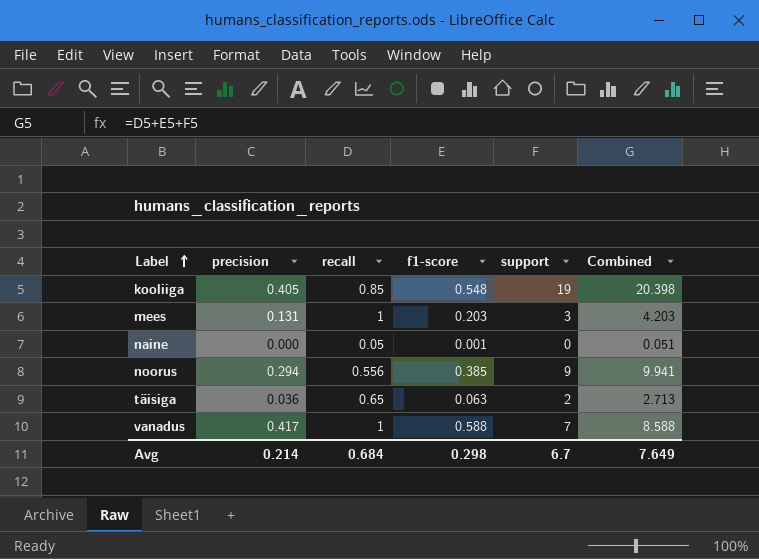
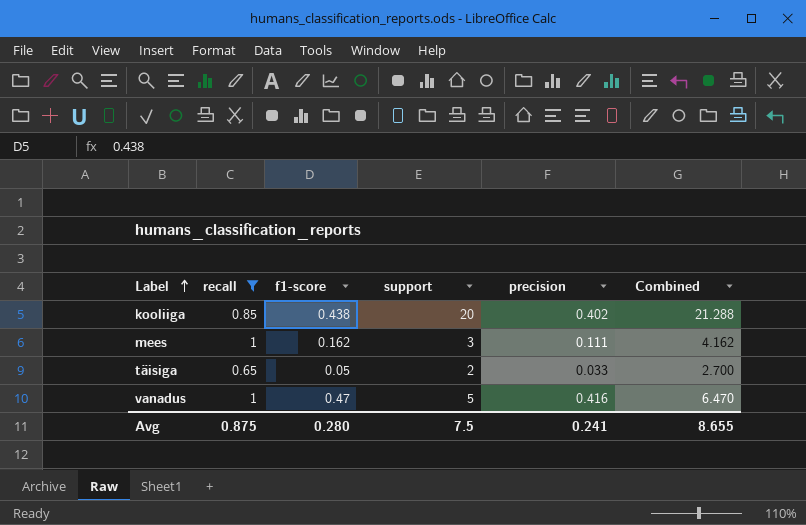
filter: none -> recall >= 0.65
column precision | position: 2 -> 5
kooliiga | f1-score: 0.548 -> 0.438
kooliiga | support: 19 -> 20
kooliiga | precision: 0.405 -> 0.402
kooliiga | Combined: 20.398 -> 21.288
mees | f1-score: 0.203 -> 0.162
mees | precision: 0.131 -> 0.111
mees | Combined: 4.203 -> 4.162
täisiga | f1-score: 0.063 -> 0.05
täisiga | precision: 0.036 -> 0.033
täisiga | Combined: 2.713 -> 2.700
vanadus | f1-score: 0.588 -> 0.47
vanadus | support: 7 -> 5
vanadus | precision: 0.417 -> 0.416
vanadus | Combined: 8.588 -> 6.470
Avg | recall: 0.684 -> 0.875
Avg | f1-score: 0.298 -> 0.280
Avg | support: 6.7 -> 7.5
Avg | precision: 0.214 -> 0.241
Avg | Combined: 7.649 -> 8.655

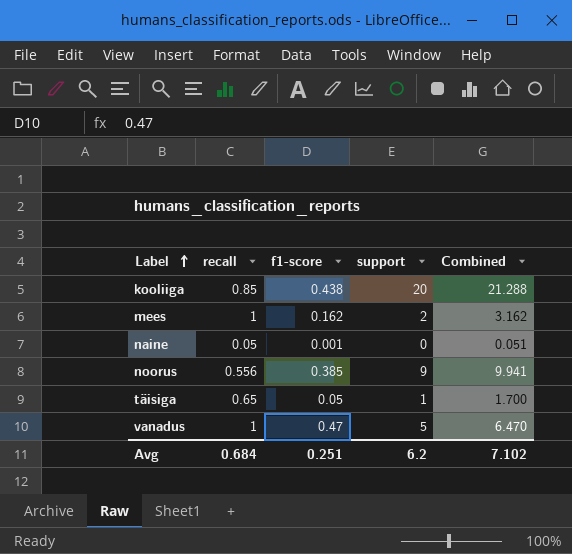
filter: recall >= 0.65 -> none
column precision | position: 5 -> none
mees | support: 3 -> 2
mees | Combined: 4.162 -> 3.162
täisiga | support: 2 -> 1
täisiga | Combined: 2.700 -> 1.700
Avg | recall: 0.875 -> 0.684
Avg | f1-score: 0.280 -> 0.251
Avg | support: 7.5 -> 6.2
Avg | Combined: 8.655 -> 7.102

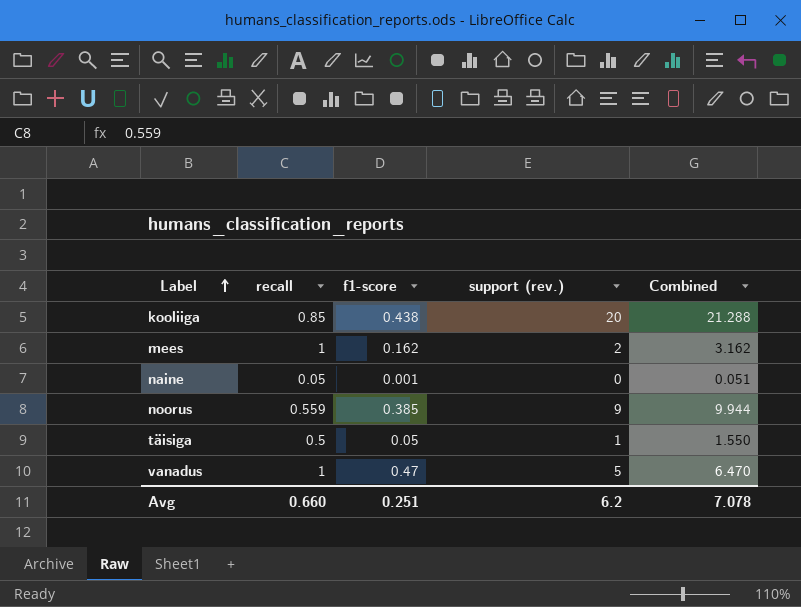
column name: support -> support (rev.)
noorus | recall: 0.556 -> 0.559
noorus | Combined: 9.941 -> 9.944
täisiga | recall: 0.65 -> 0.5
täisiga | Combined: 1.700 -> 1.550
Avg | recall: 0.684 -> 0.660
Avg | Combined: 7.102 -> 7.078

